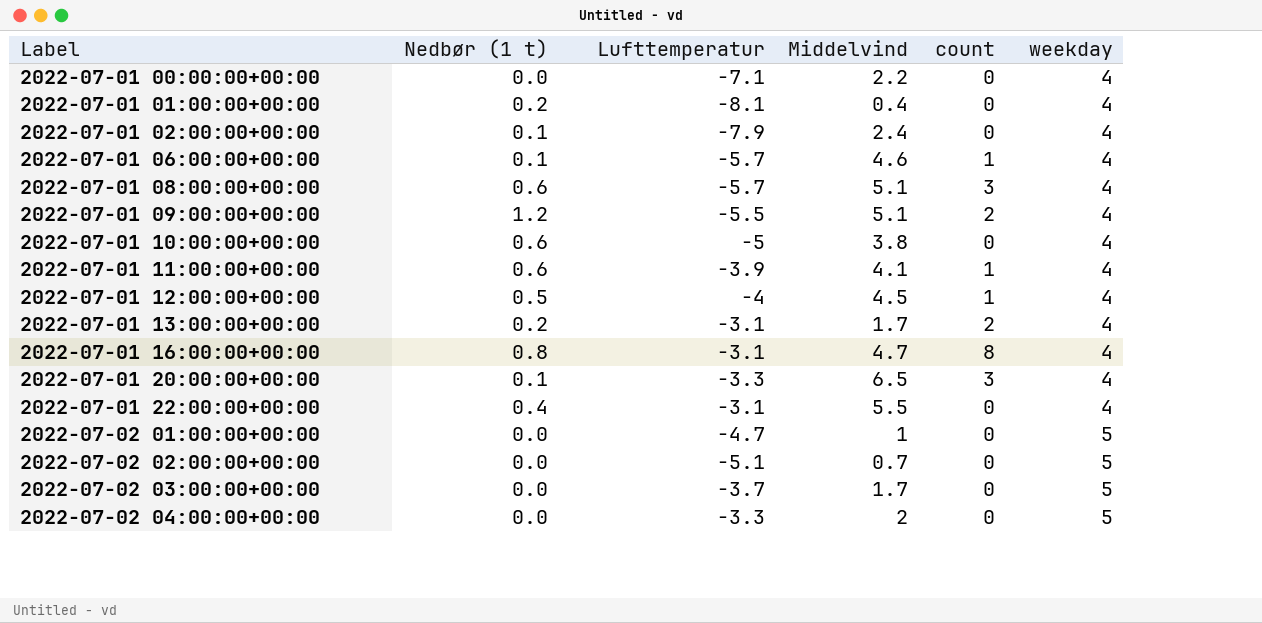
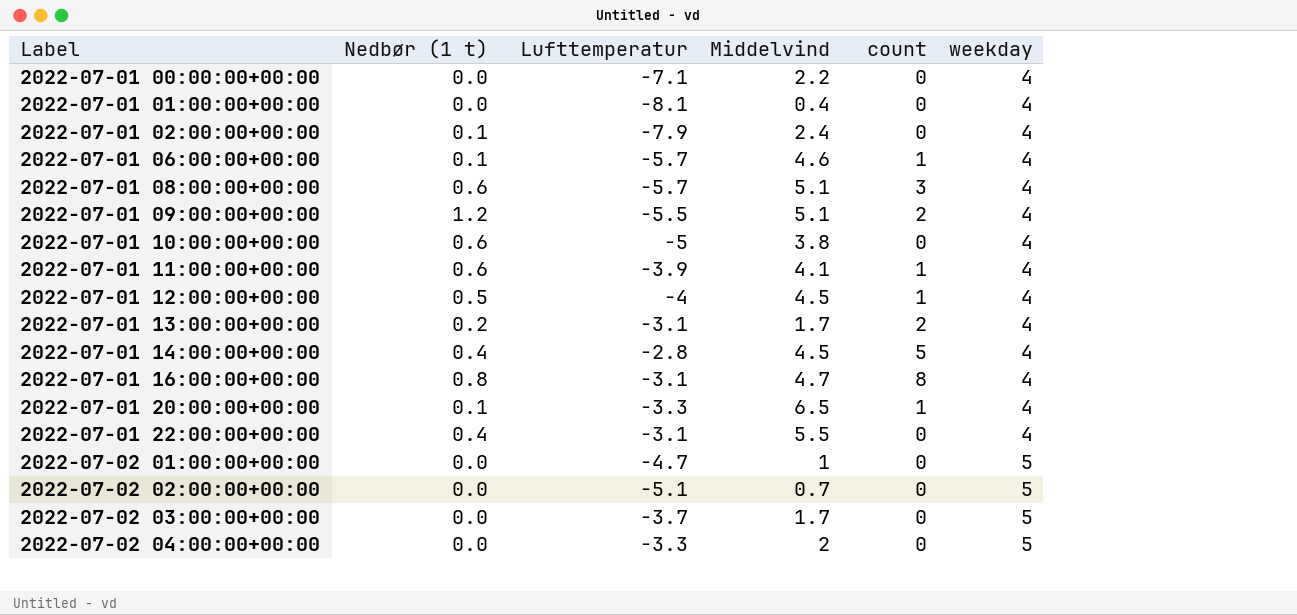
2022-07-01 01:00:00+00:00 | Nedbør (1 t): 0.2 -> 0.0
row 2022-07-01 14:00:00+00:00: none -> 0.4 | -2.8 | 4.5 | 5 | 4
2022-07-01 20:00:00+00:00 | count: 3 -> 1

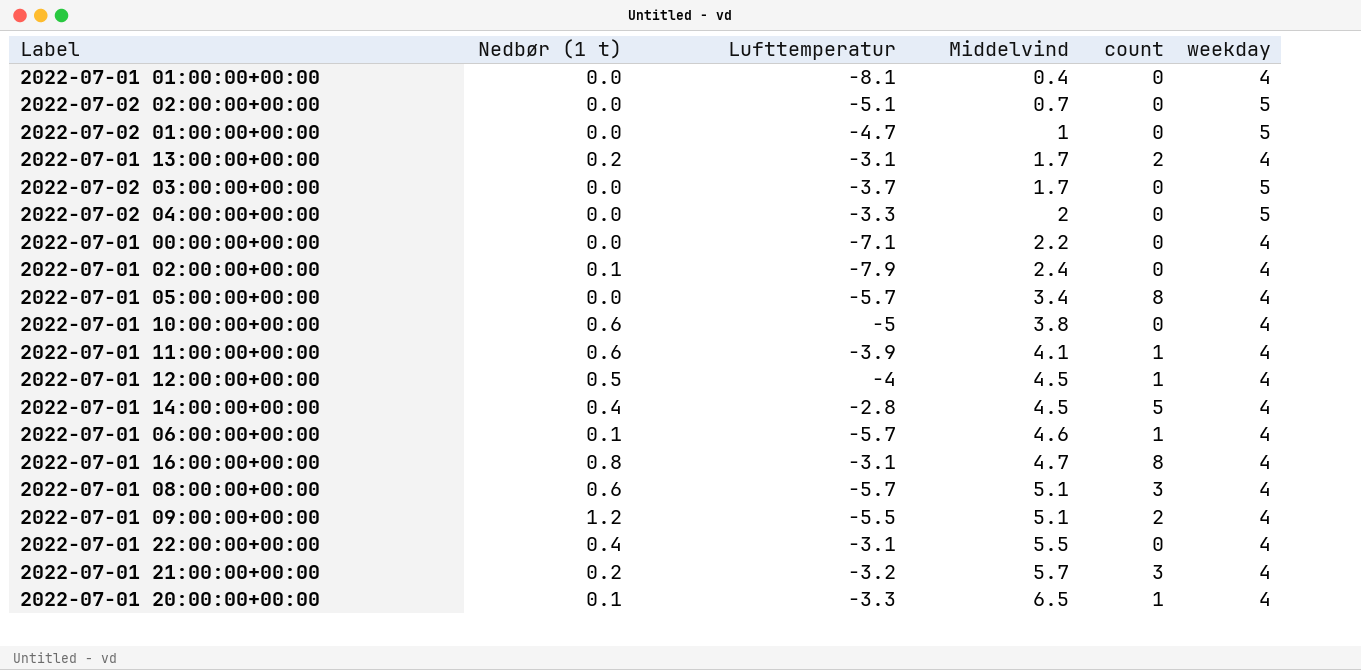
row order: Label ascending -> Middelvind ascending
row 2022-07-01 05:00:00+00:00: none -> 0.0 | -5.7 | 3.4 | 8 | 4
row 2022-07-01 21:00:00+00:00: none -> 0.2 | -3.2 | 5.7 | 3 | 4

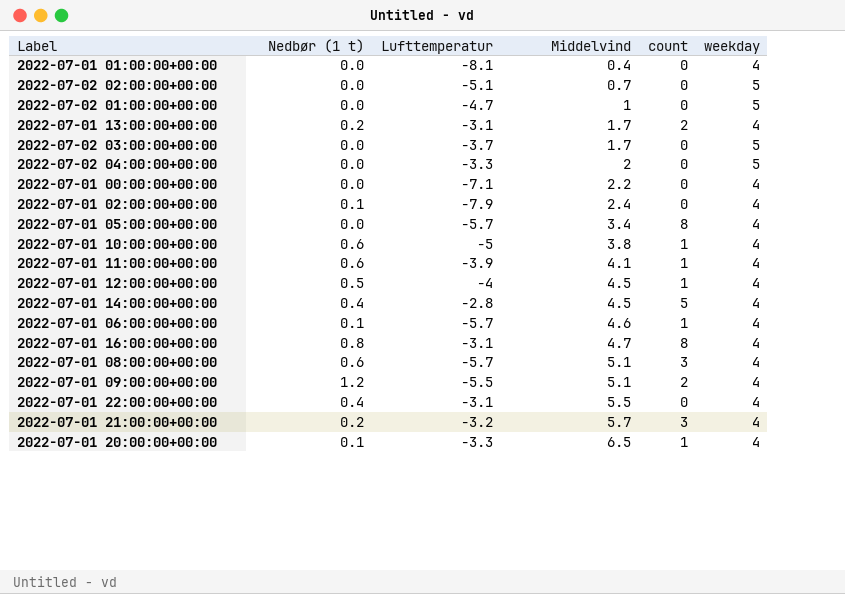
2022-07-01 10:00:00+00:00 | count: 0 -> 1

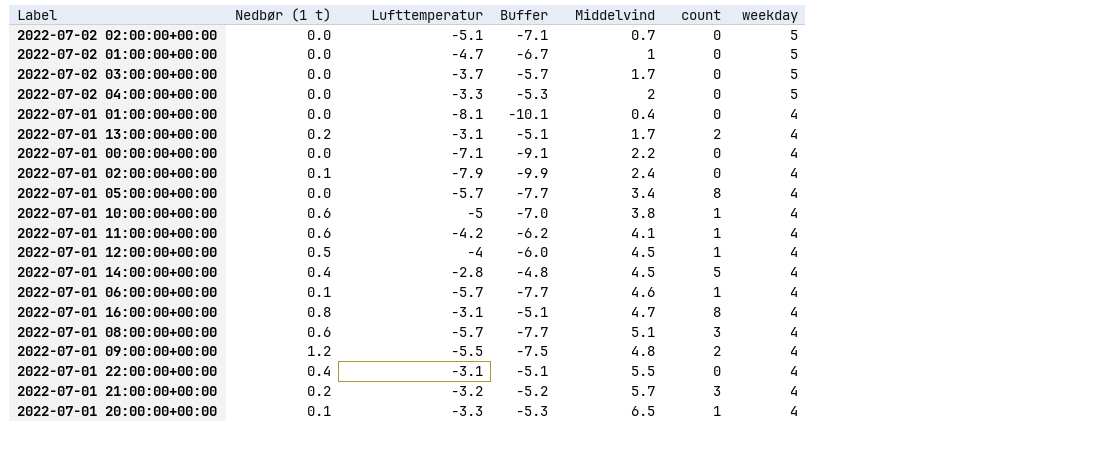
row order: Middelvind ascending -> weekday descending
column Buffer | formula: none -> [Lufttemperatur] - 2
2022-07-01 11:00:00+00:00 | Lufttemperatur: -3.9 -> -4.2
2022-07-01 09:00:00+00:00 | Middelvind: 5.1 -> 4.8

